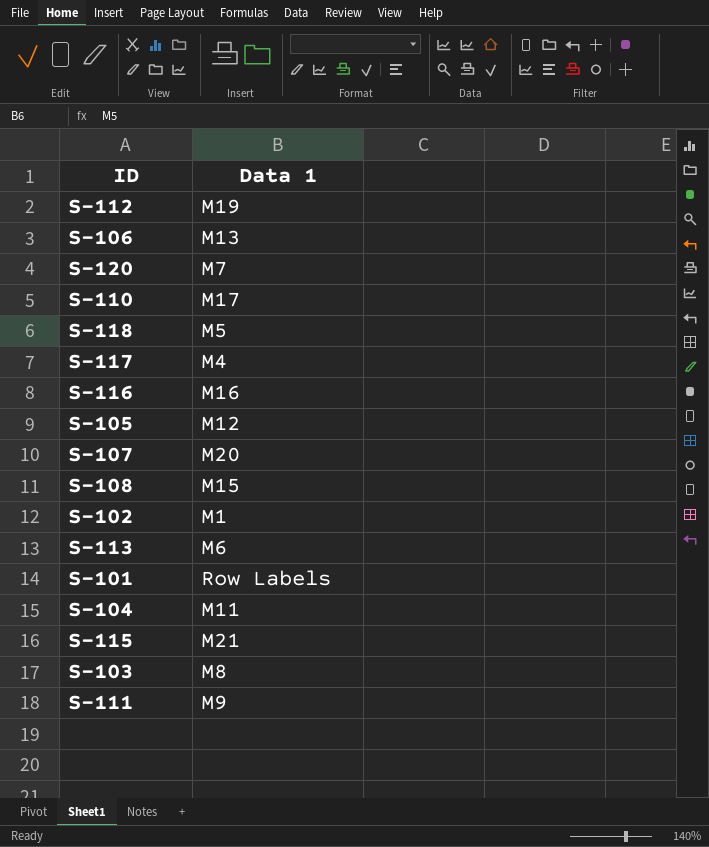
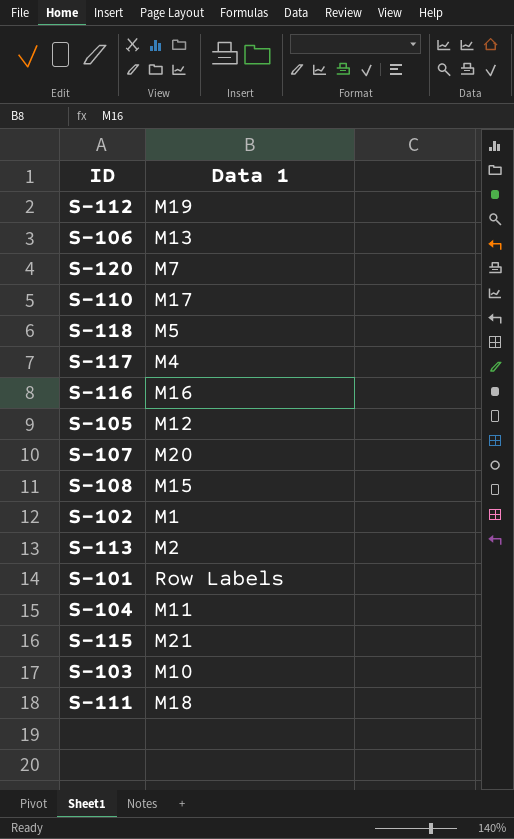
S-113 | Data 1: M6 -> M2
S-103 | Data 1: M8 -> M10
S-111 | Data 1: M9 -> M18

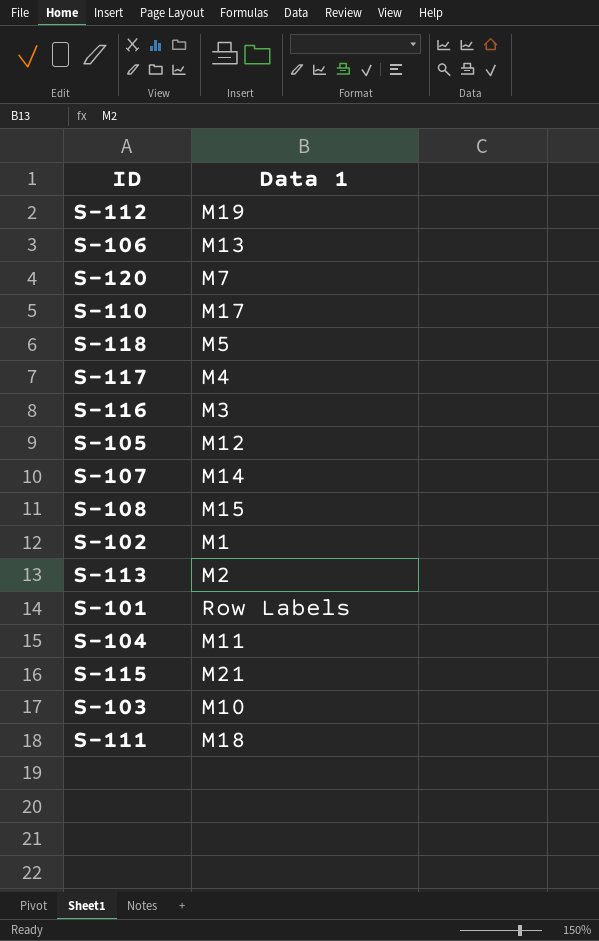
S-116 | Data 1: M16 -> M3
S-107 | Data 1: M20 -> M14

